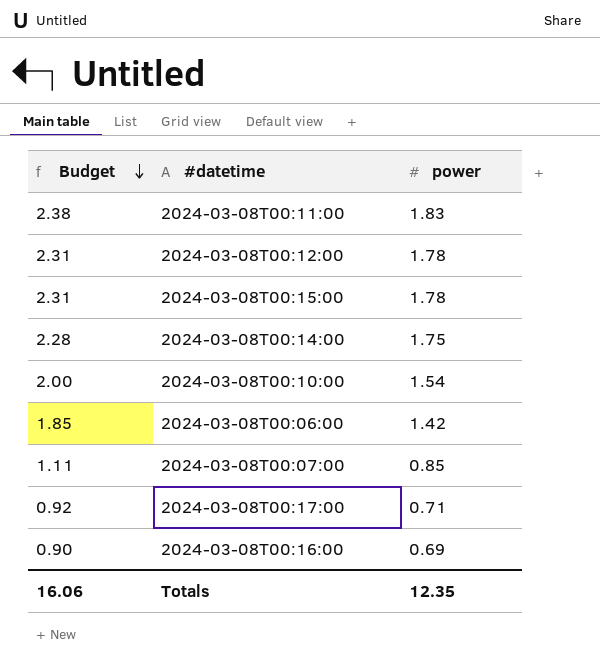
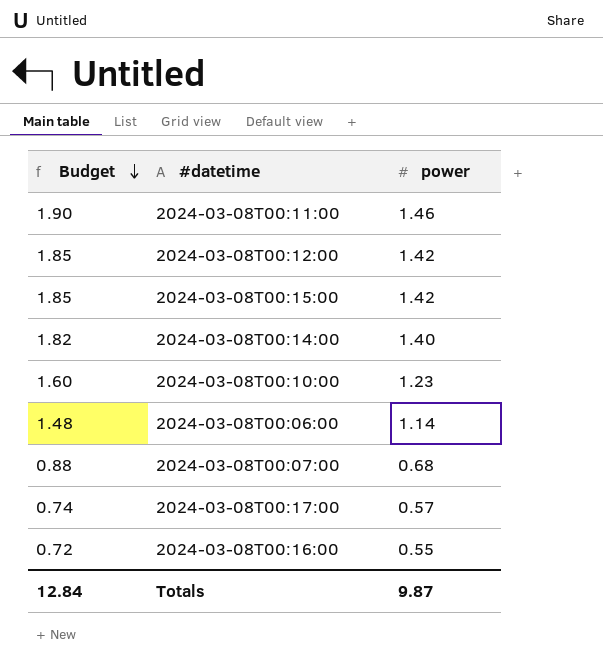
2024-03-08T00:11:00 | Budget: 2.38 -> 1.90
2024-03-08T00:11:00 | power: 1.83 -> 1.46
2024-03-08T00:12:00 | Budget: 2.31 -> 1.85
2024-03-08T00:12:00 | power: 1.78 -> 1.42
2024-03-08T00:15:00 | Budget: 2.31 -> 1.85
2024-03-08T00:15:00 | power: 1.78 -> 1.42
2024-03-08T00:14:00 | Budget: 2.28 -> 1.82
2024-03-08T00:14:00 | power: 1.75 -> 1.40
2024-03-08T00:10:00 | Budget: 2.00 -> 1.60
2024-03-08T00:10:00 | power: 1.54 -> 1.23
2024-03-08T00:06:00 | Budget: 1.85 -> 1.48
2024-03-08T00:06:00 | power: 1.42 -> 1.14
2024-03-08T00:07:00 | Budget: 1.11 -> 0.88
2024-03-08T00:07:00 | power: 0.85 -> 0.68
2024-03-08T00:17:00 | Budget: 0.92 -> 0.74
2024-03-08T00:17:00 | power: 0.71 -> 0.57
2024-03-08T00:16:00 | Budget: 0.90 -> 0.72
2024-03-08T00:16:00 | power: 0.69 -> 0.55
Totals | Budget: 16.06 -> 12.84
Totals | power: 12.35 -> 9.87

